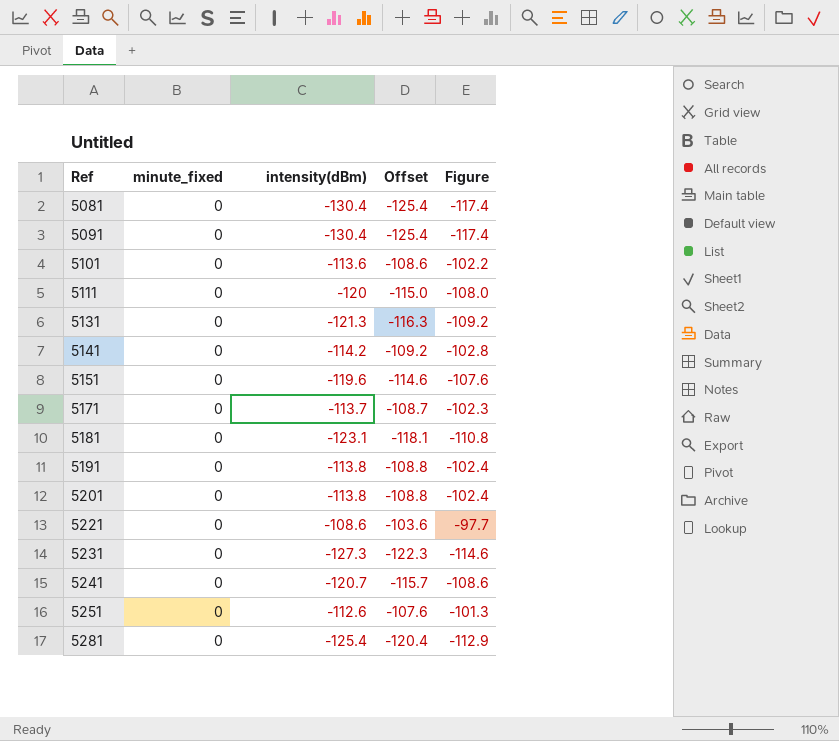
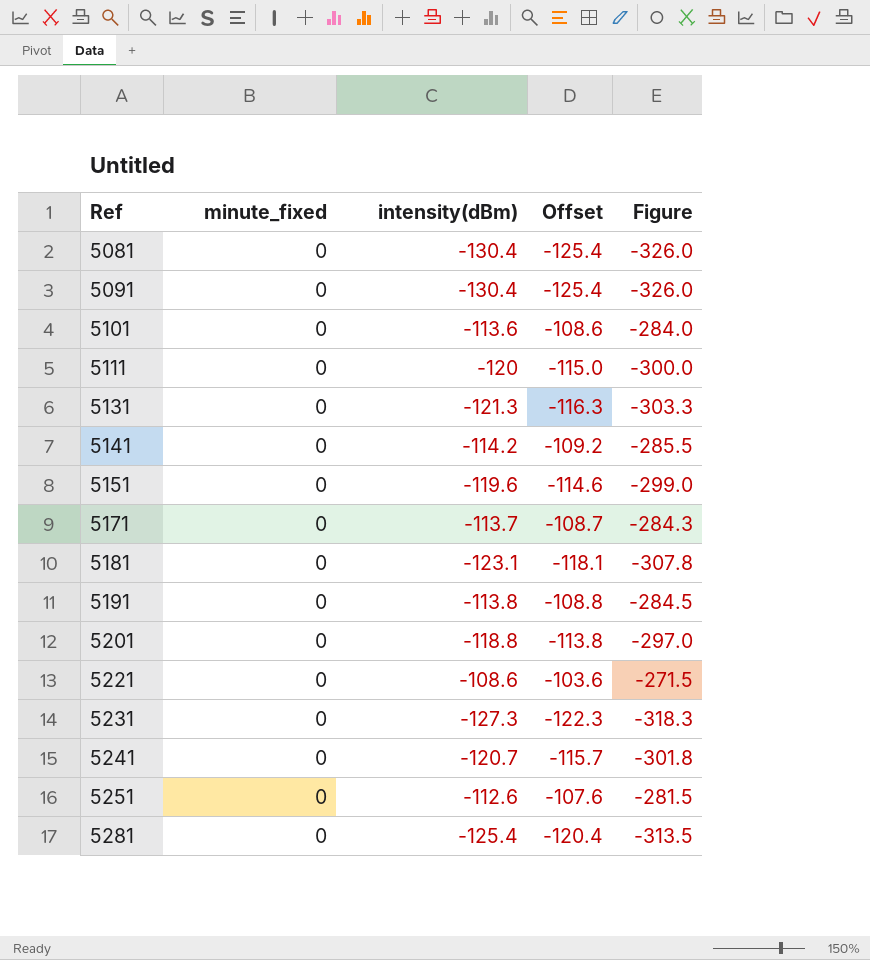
column Figure | formula: [intensity(dBm)] * 0.9 -> [intensity(dBm)] * 2.5
5201 | intensity(dBm): -113.8 -> -118.8
5201 | Offset: -108.8 -> -113.8

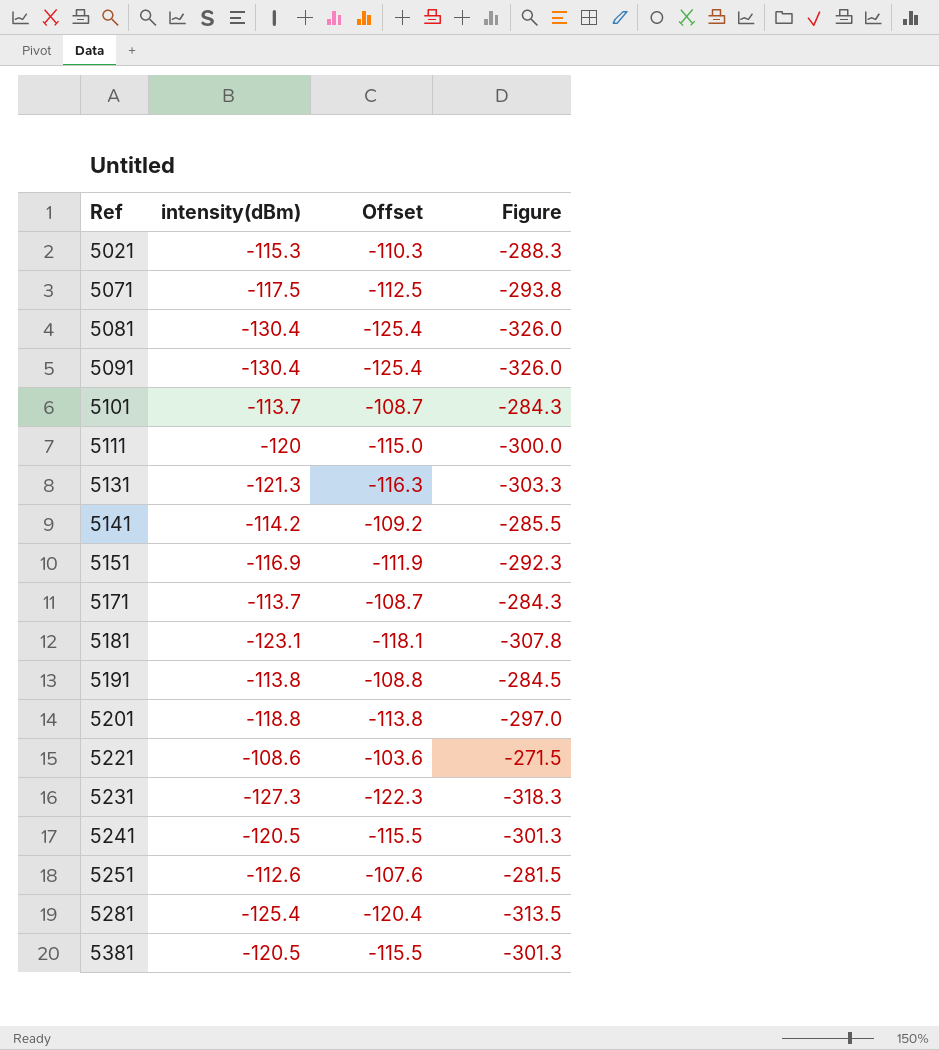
column minute_fixed | position: 2 -> none
row 5021: none -> -115.3 | -110.3 | -288.3
row 5071: none -> -117.5 | -112.5 | -293.8
5101 | intensity(dBm): -113.6 -> -113.7
5101 | Offset: -108.6 -> -108.7
5101 | Figure: -284.0 -> -284.3
5151 | intensity(dBm): -119.6 -> -116.9
5151 | Offset: -114.6 -> -111.9
5151 | Figure: -299.0 -> -292.3
5241 | intensity(dBm): -120.7 -> -120.5
5241 | Offset: -115.7 -> -115.5
5241 | Figure: -301.8 -> -301.3
row 5381: none -> -120.5 | -115.5 | -301.3

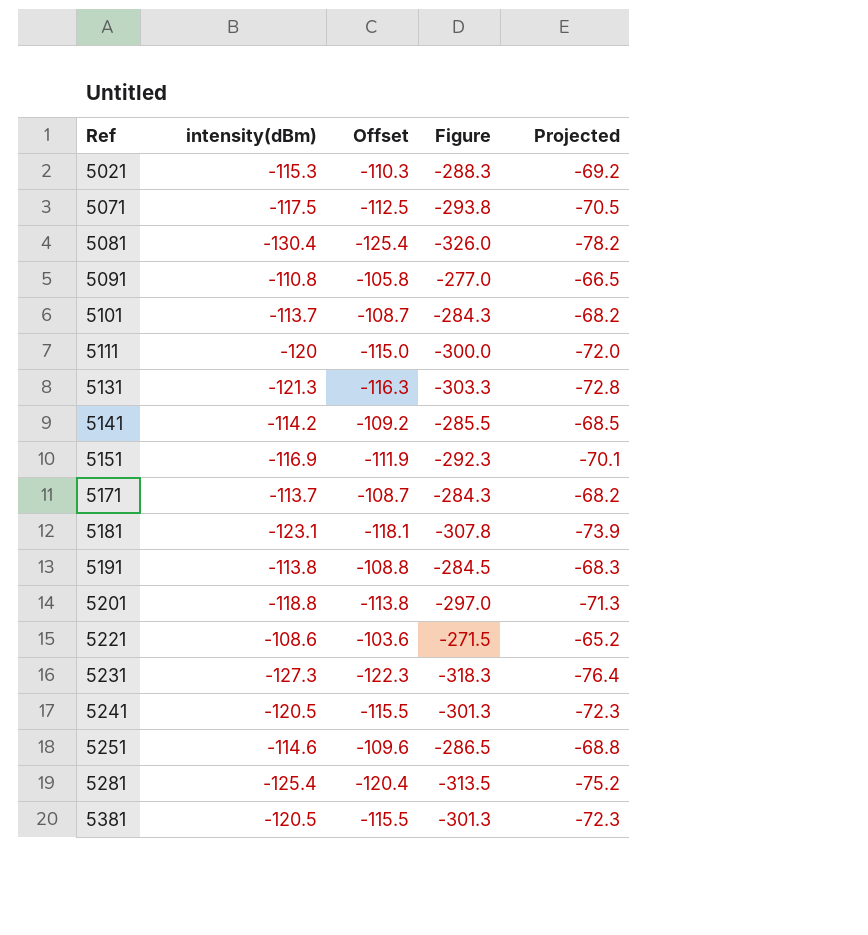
column Projected | formula: none -> [intensity(dBm)] * 0.6
5091 | intensity(dBm): -130.4 -> -110.8
5091 | Offset: -125.4 -> -105.8
5091 | Figure: -326.0 -> -277.0
5251 | intensity(dBm): -112.6 -> -114.6
5251 | Offset: -107.6 -> -109.6
5251 | Figure: -281.5 -> -286.5

